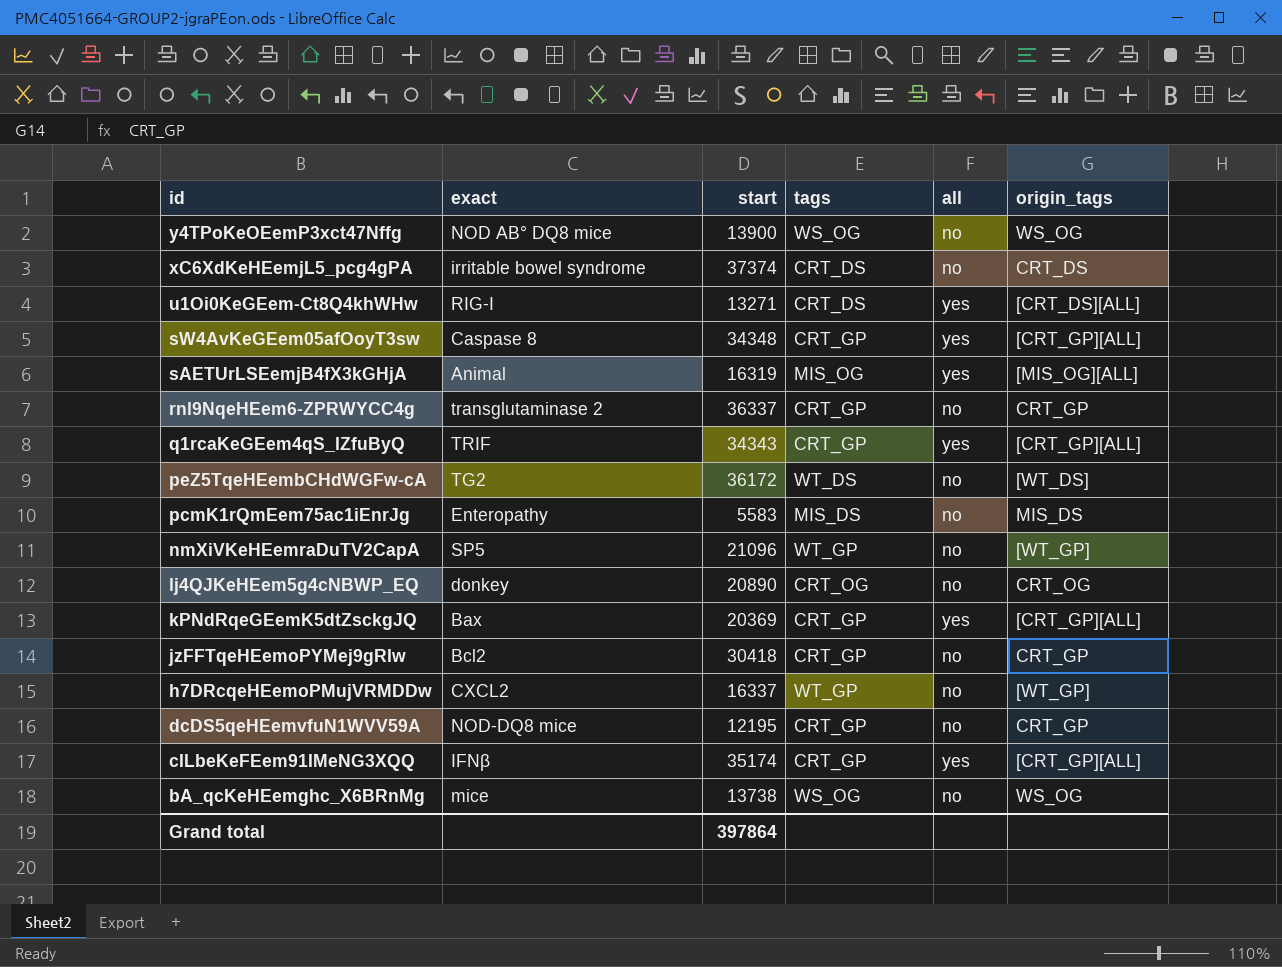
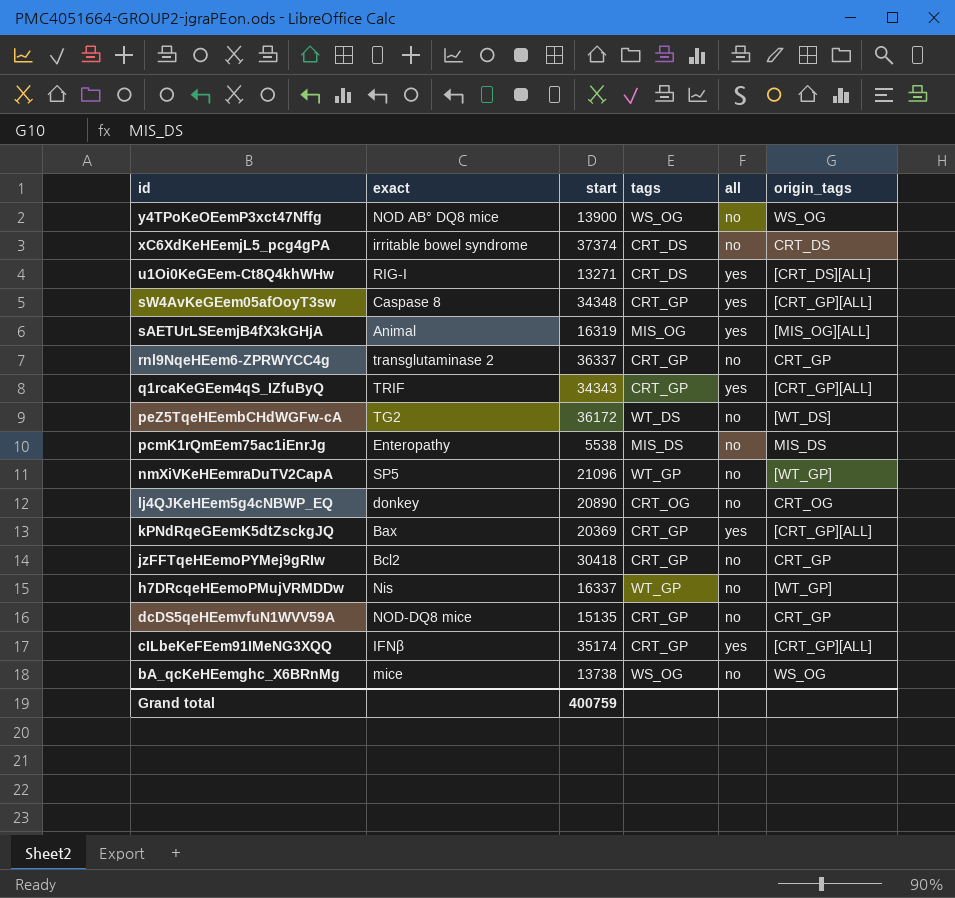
pcmK1rQmEem75ac1iEnrJg | start: 5583 -> 5538
h7DRcqeHEemoPMujVRMDDw | exact: CXCL2 -> Nis
dcDS5qeHEemvfuN1WVV59A | start: 12195 -> 15135
Grand total | start: 397864 -> 400759

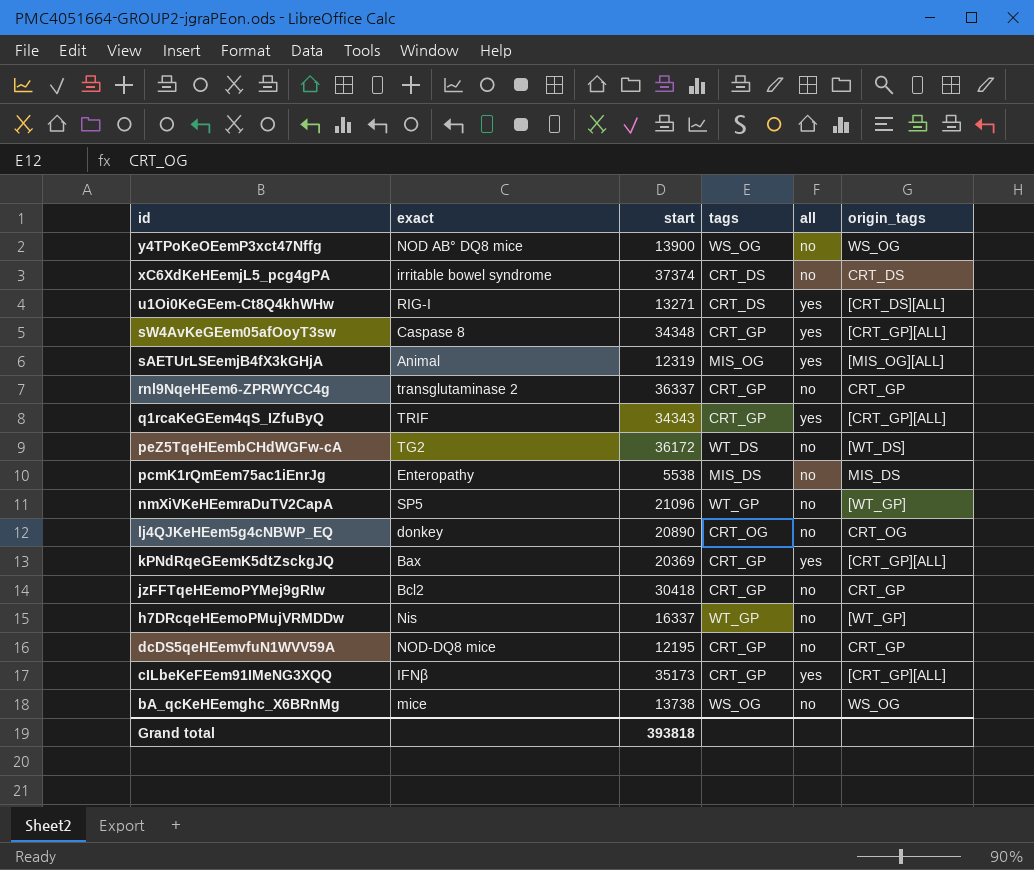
sAETUrLSEemjB4fX3kGHjA | start: 16319 -> 12319
dcDS5qeHEemvfuN1WVV59A | start: 15135 -> 12195
cILbeKeFEem91IMeNG3XQQ | start: 35174 -> 35173
Grand total | start: 400759 -> 393818

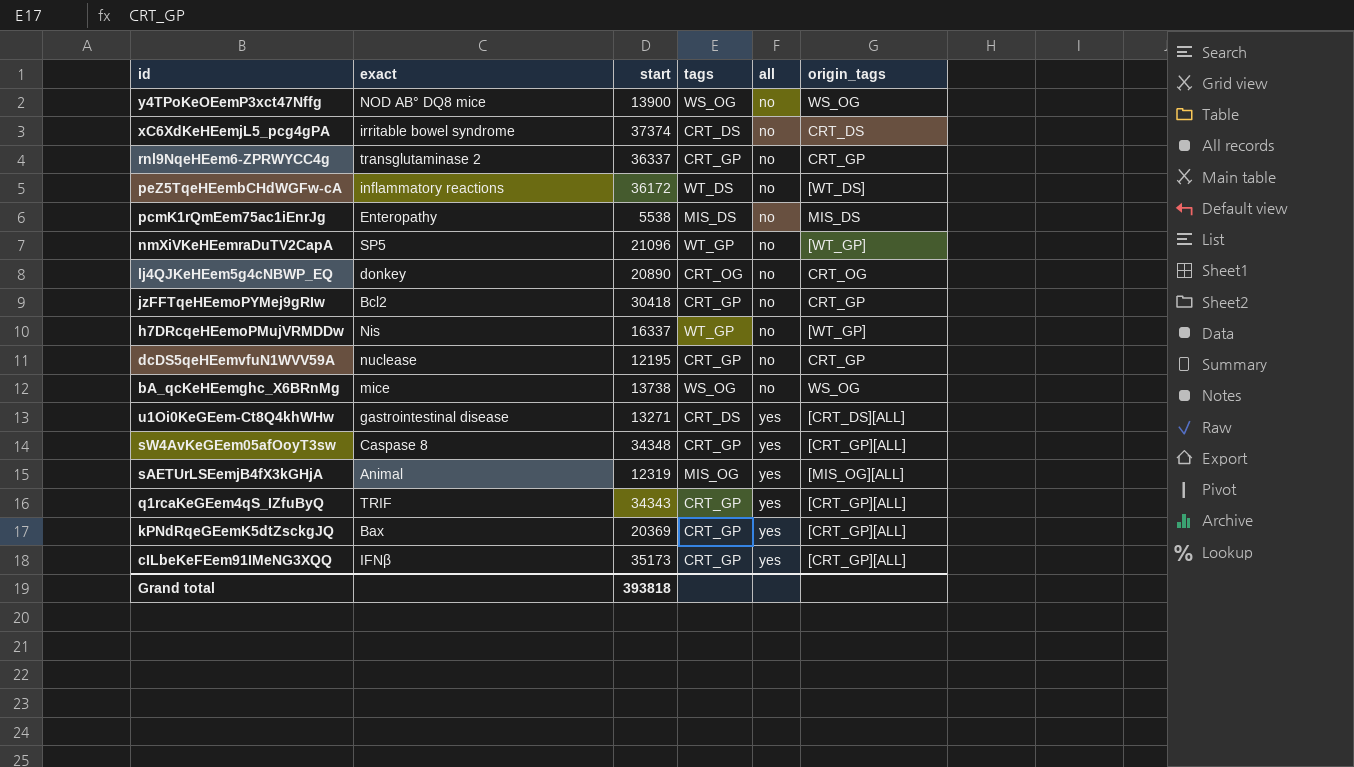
row order: id descending -> all ascending
peZ5TqeHEembCHdWGFw-cA | exact: TG2 -> inflammatory reactions
dcDS5qeHEemvfuN1WVV59A | exact: NOD-DQ8 mice -> nuclease
u1Oi0KeGEem-Ct8Q4khWHw | exact: RIG-I -> gastrointestinal disease

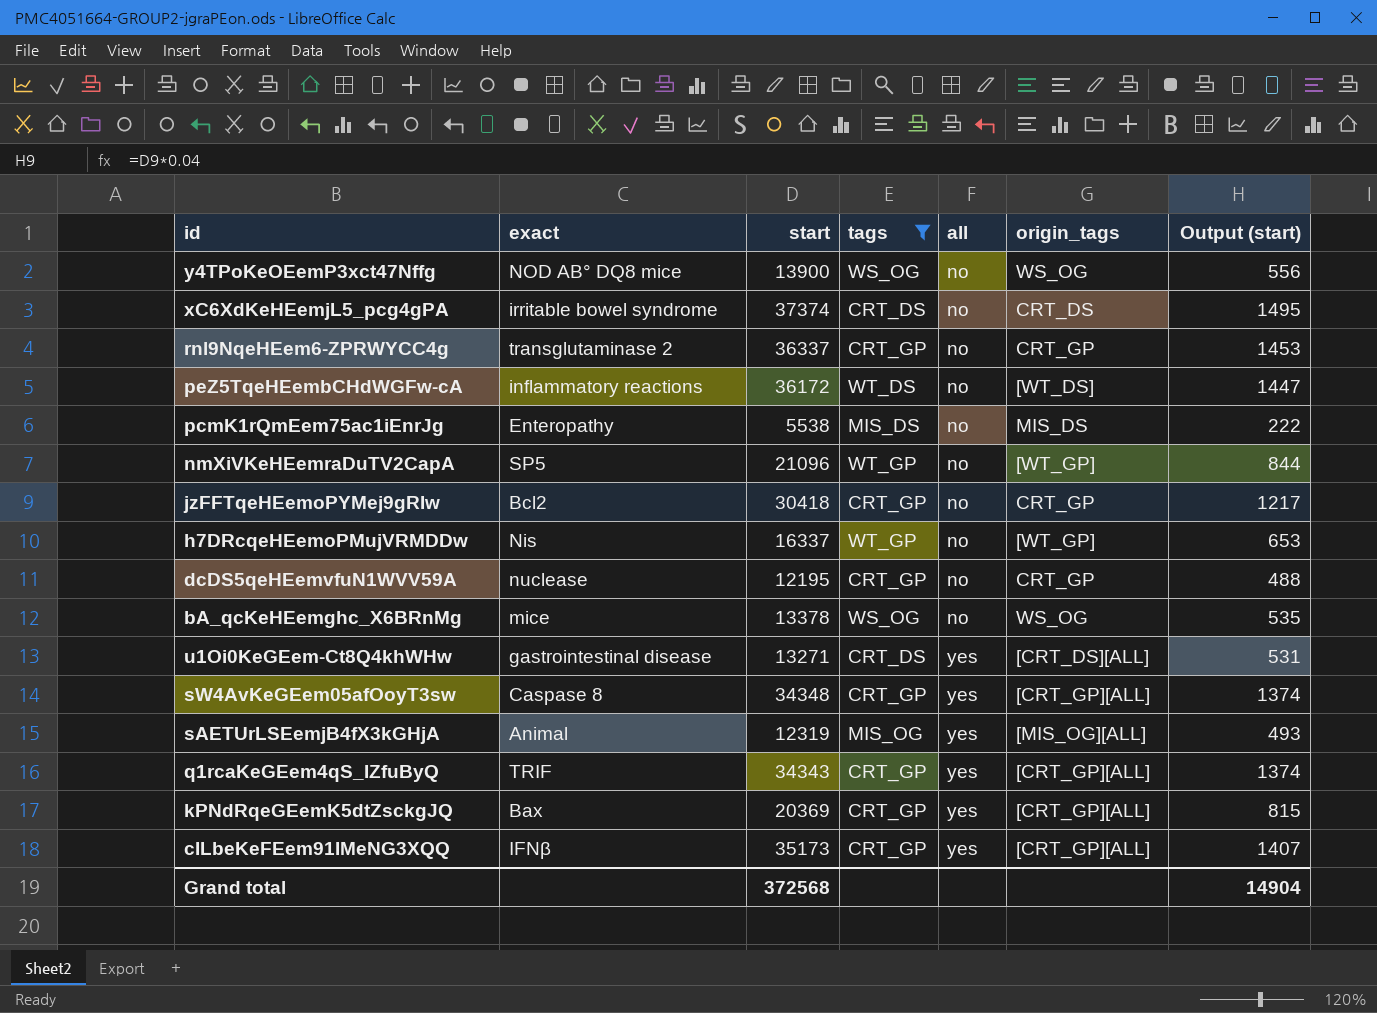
filter: none -> tags != CRT_OG
column Output (start) | formula: none -> [start] * 0.04
bA_qcKeHEemghc_X6BRnMg | start: 13738 -> 13378
Grand total | start: 393818 -> 372568

